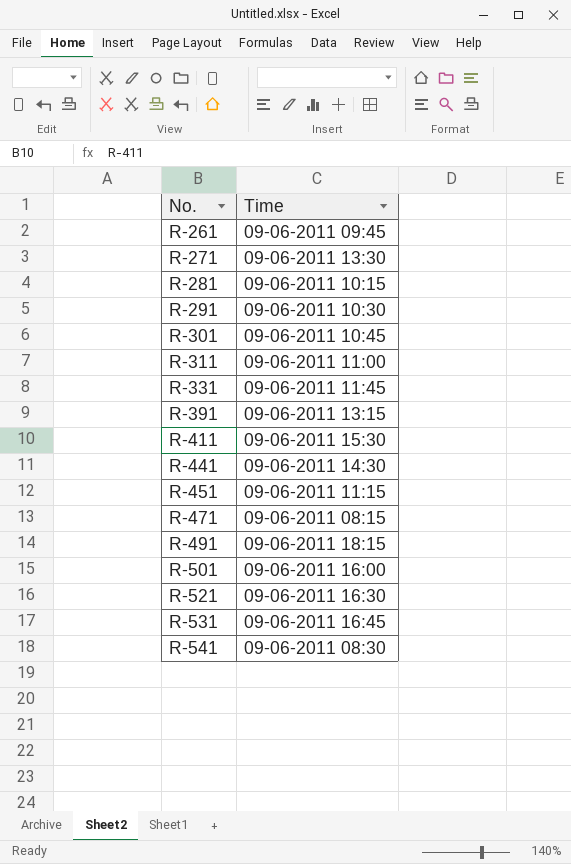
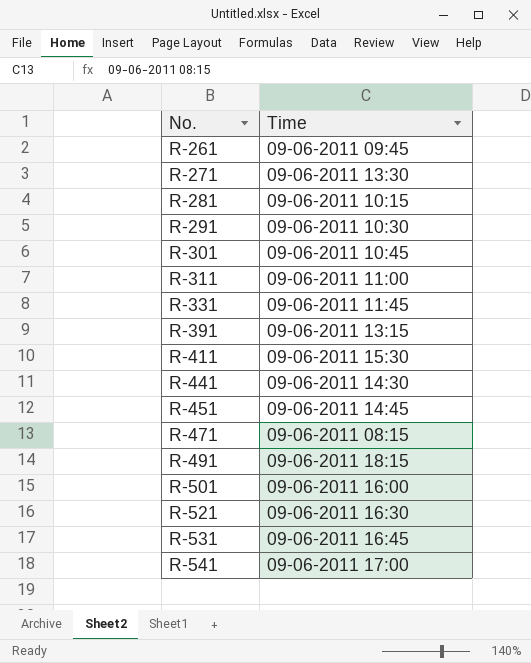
R-451 | Time: 09-06-2011 11:15 -> 09-06-2011 14:45
R-541 | Time: 09-06-2011 08:30 -> 09-06-2011 17:00

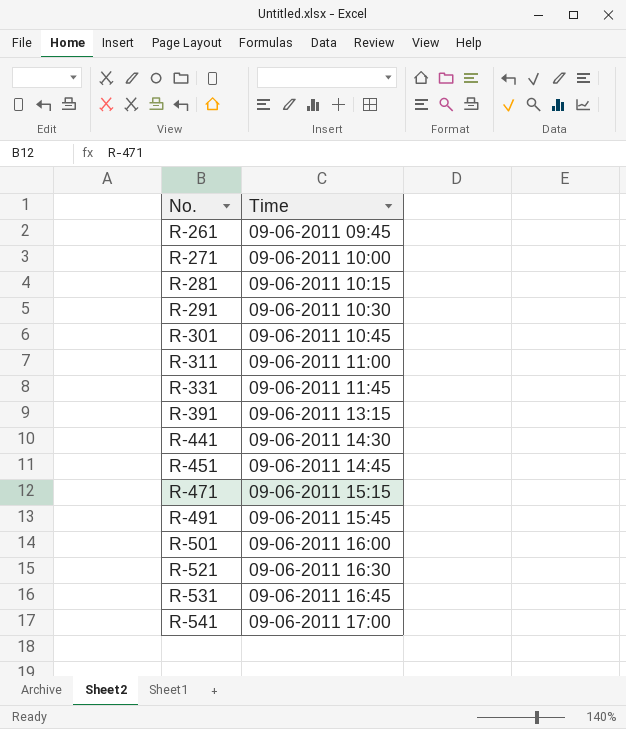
row R-411: 09-06-2011 15:30 -> none
R-271 | Time: 09-06-2011 13:30 -> 09-06-2011 10:00
R-471 | Time: 09-06-2011 08:15 -> 09-06-2011 15:15
R-491 | Time: 09-06-2011 18:15 -> 09-06-2011 15:45

